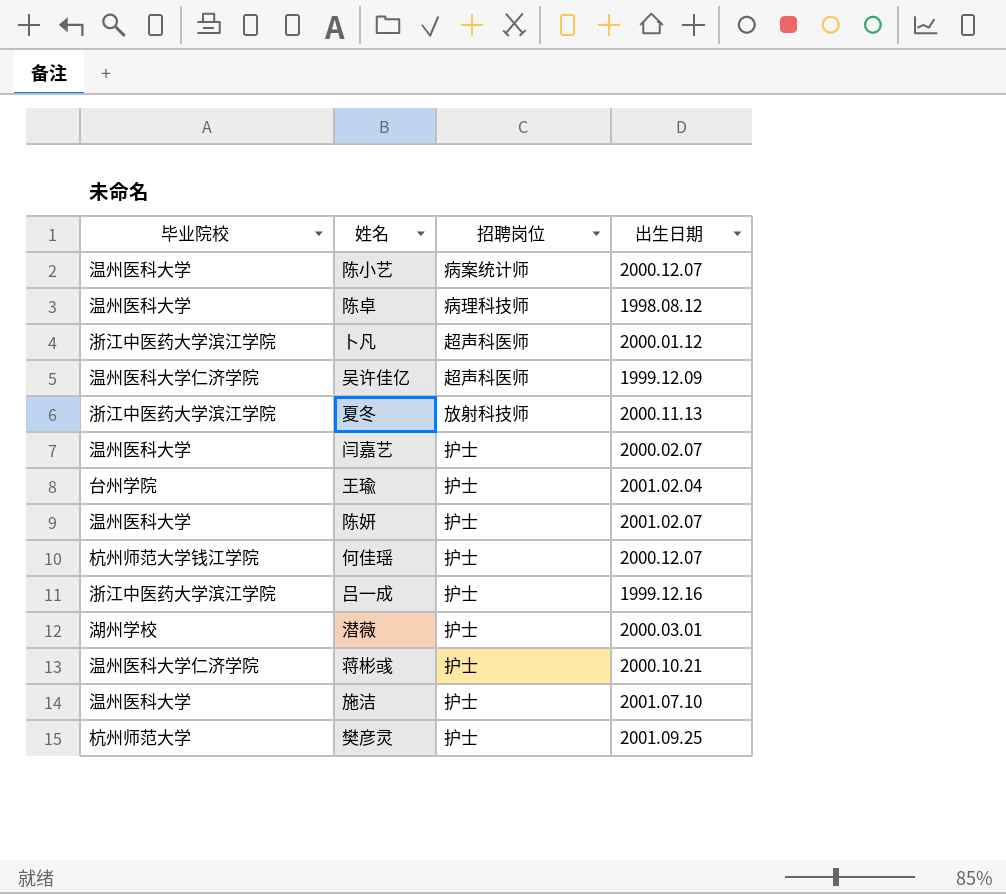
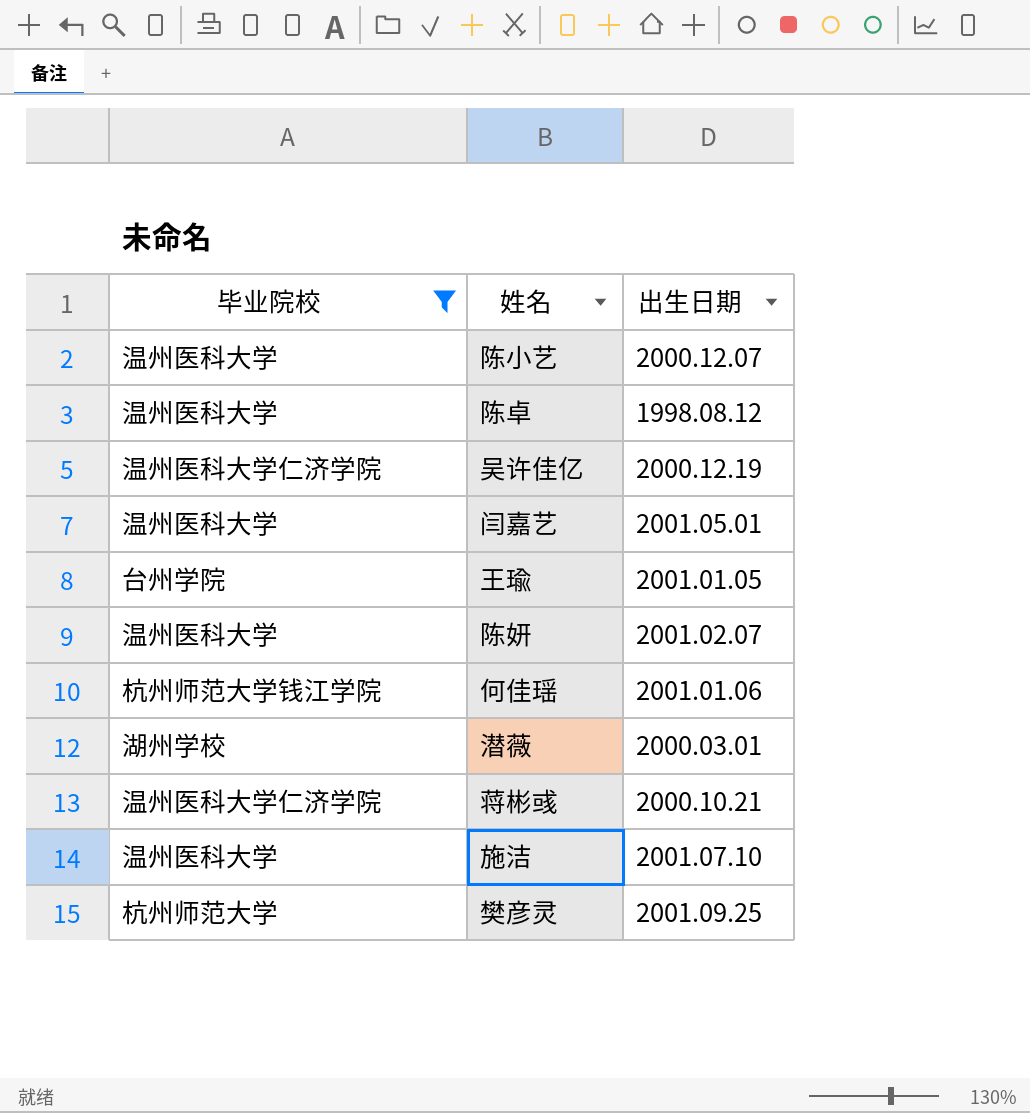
filter: none -> 毕业院校 != 浙江中医药大学滨江学院
column 招聘岗位 | position: 3 -> none
吴许佳亿 | 出生日期: 1999.12.09 -> 2000.12.19
闫嘉艺 | 出生日期: 2000.02.07 -> 2001.05.01
王瑜 | 出生日期: 2001.02.04 -> 2001.01.05
何佳瑶 | 出生日期: 2000.12.07 -> 2001.01.06

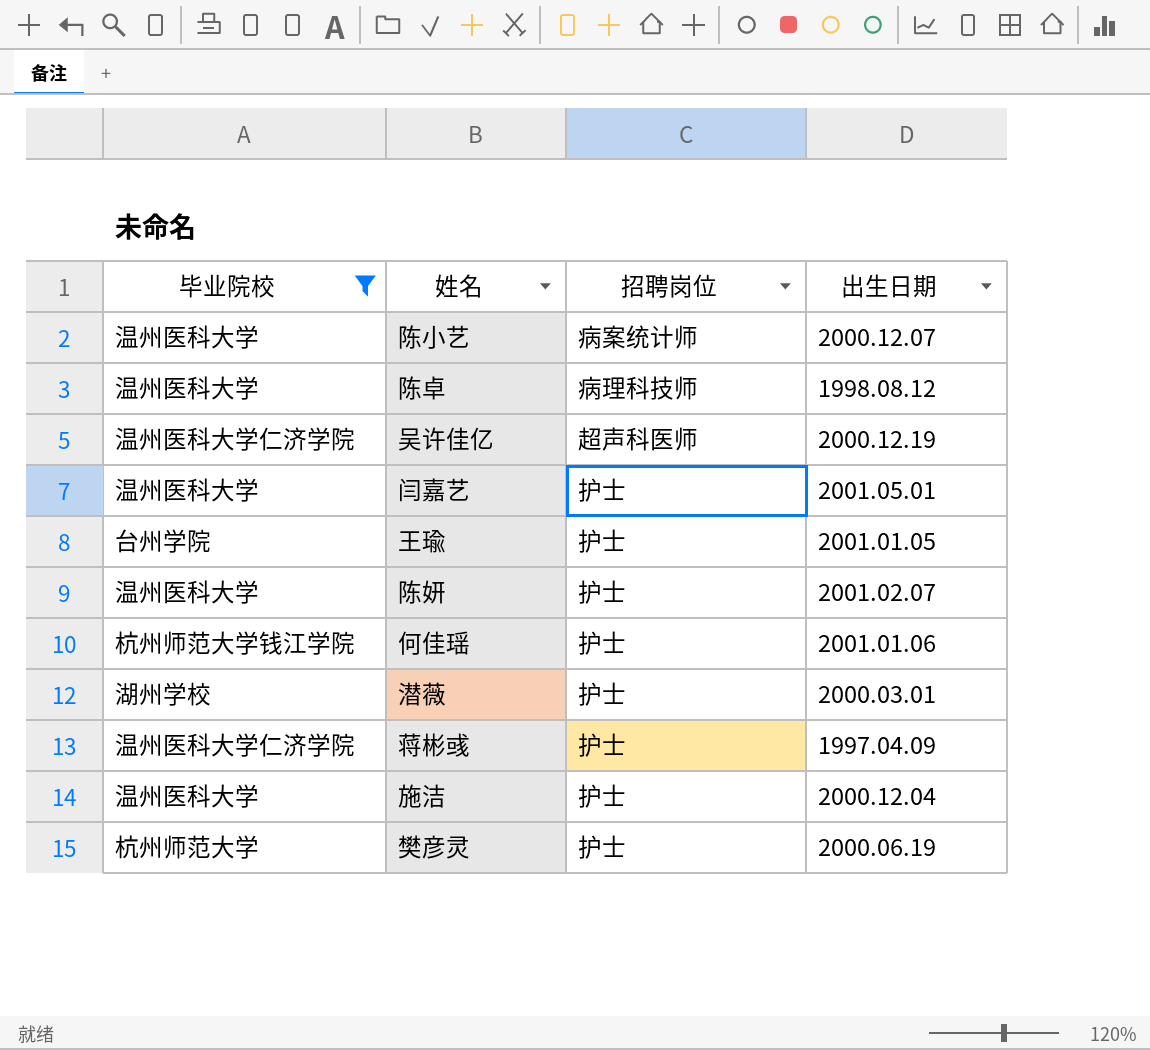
column 招聘岗位 | position: none -> 3
蒋彬彧 | 出生日期: 2000.10.21 -> 1997.04.09
施洁 | 出生日期: 2001.07.10 -> 2000.12.04
樊彦灵 | 出生日期: 2001.09.25 -> 2000.06.19

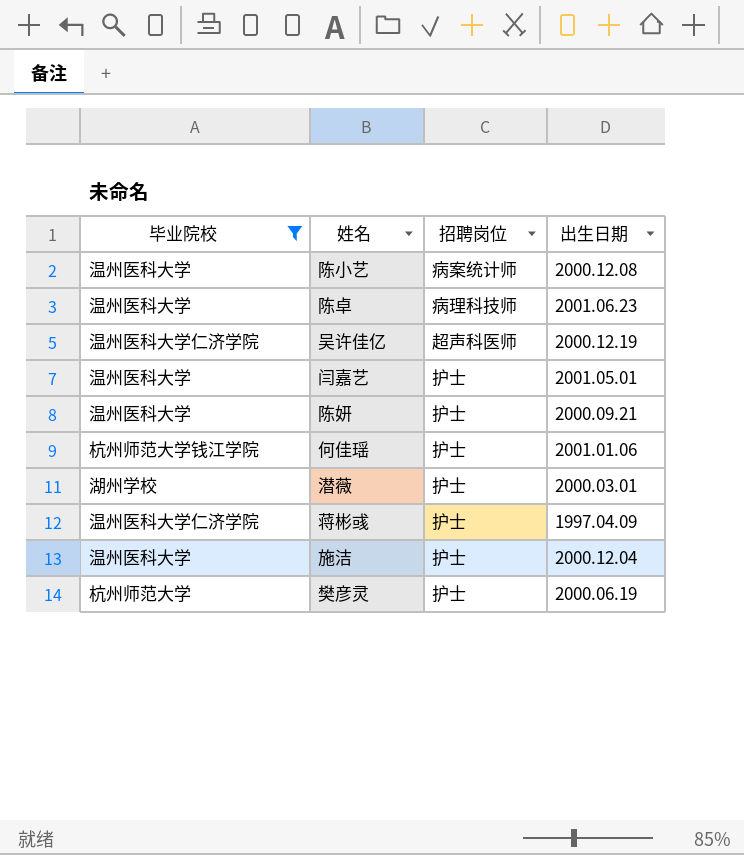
row 王瑜: 台州学院 | 护士 | 2001.01.05 -> none
陈小艺 | 出生日期: 2000.12.07 -> 2000.12.08
陈卓 | 出生日期: 1998.08.12 -> 2001.06.23
陈妍 | 出生日期: 2001.02.07 -> 2000.09.21

